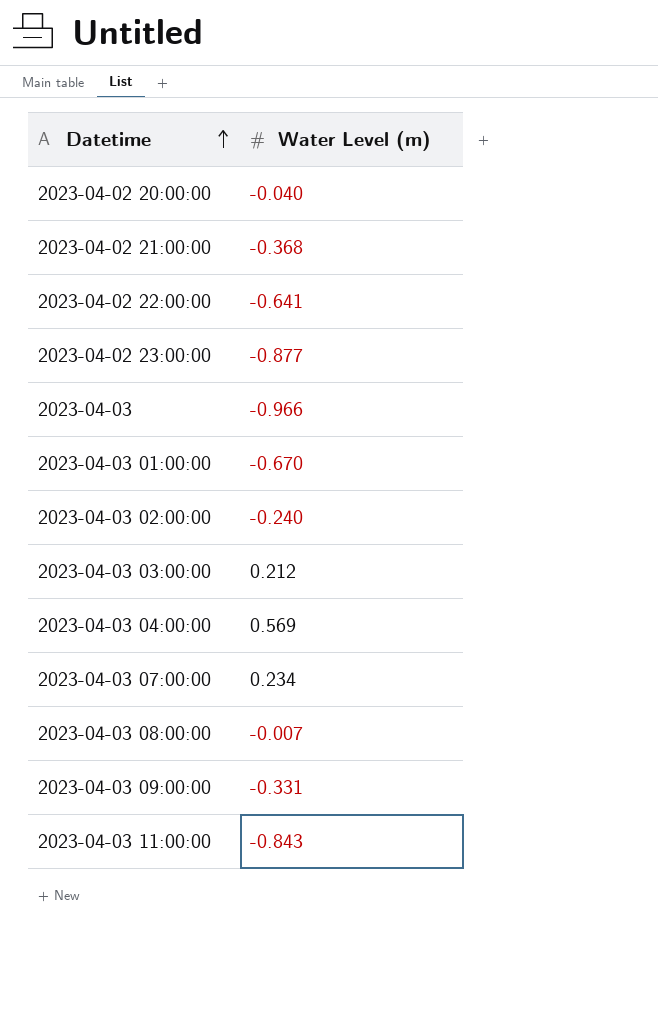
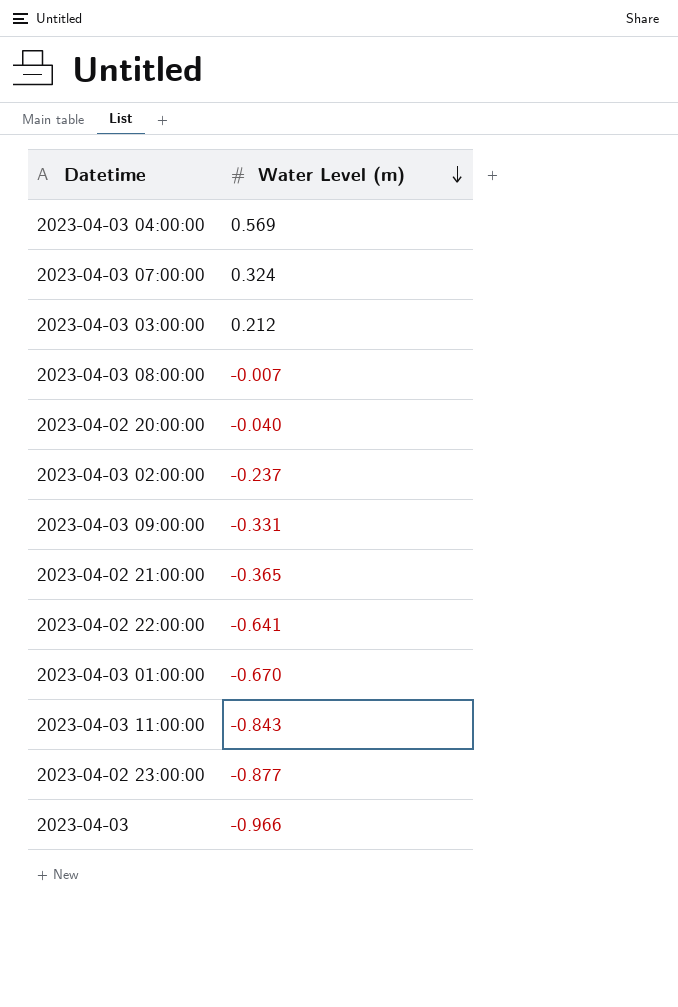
row order: Datetime ascending -> Water Level (m) descending
2023-04-03 07:00:00 | Water Level (m): 0.234 -> 0.324
2023-04-03 02:00:00 | Water Level (m): -0.240 -> -0.237
2023-04-02 21:00:00 | Water Level (m): -0.368 -> -0.365

